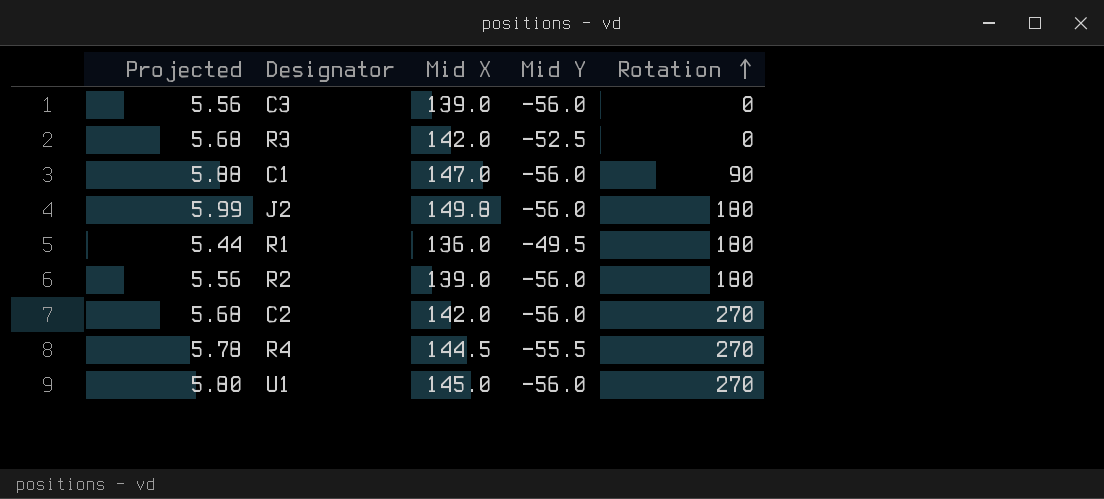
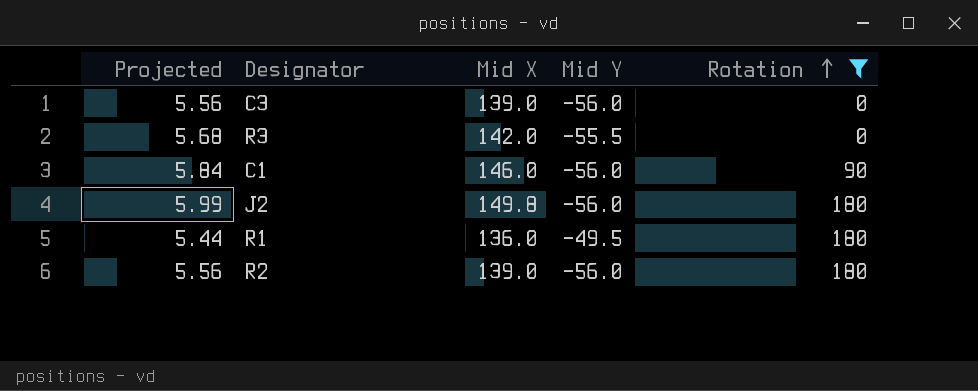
filter: none -> Rotation != 270
R3 | Mid Y: -52.5 -> -55.5
C1 | Projected: 5.88 -> 5.84
C1 | Mid X: 147.0 -> 146.0

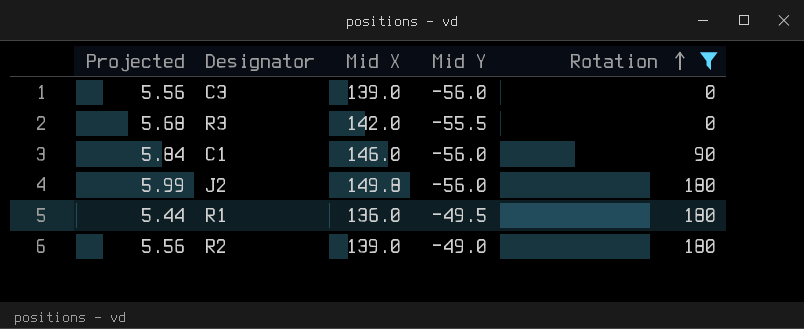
R2 | Mid Y: -56.0 -> -49.0

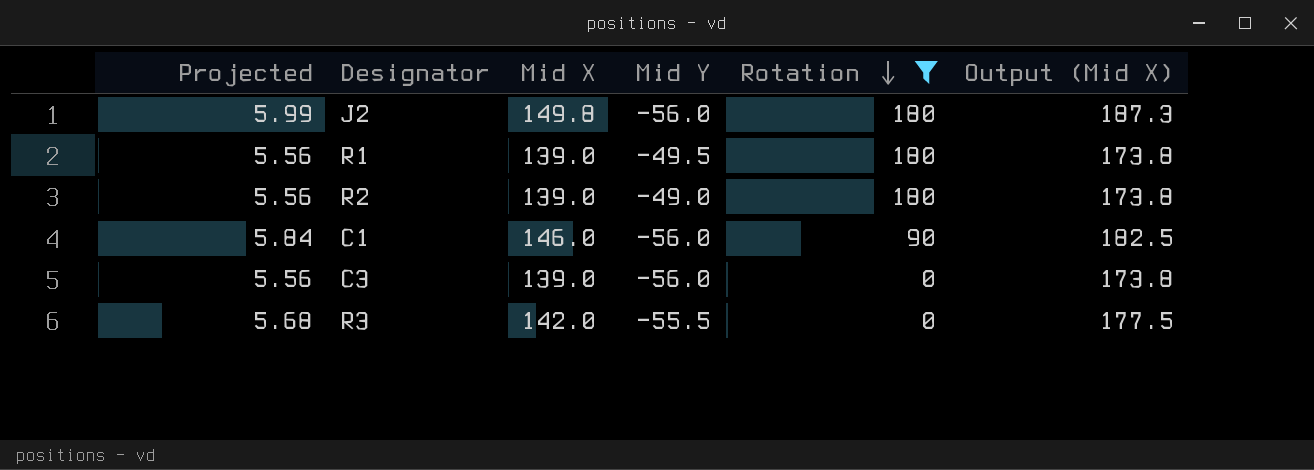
row order: Rotation ascending -> Rotation descending
column Output (Mid X) | formula: none -> [Mid X] * 1.25
R1 | Projected: 5.44 -> 5.56
R1 | Mid X: 136.0 -> 139.0

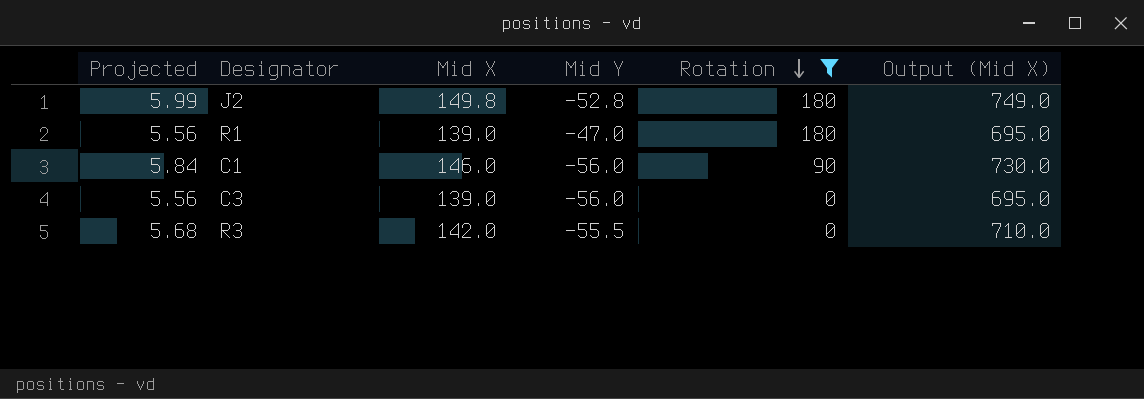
column Output (Mid X) | formula: [Mid X] * 1.25 -> [Mid X] * 5
row R2: 5.56 | 139.0 | -49.0 | 180 | 173.8 -> none
J2 | Mid Y: -56.0 -> -52.8
R1 | Mid Y: -49.5 -> -47.0

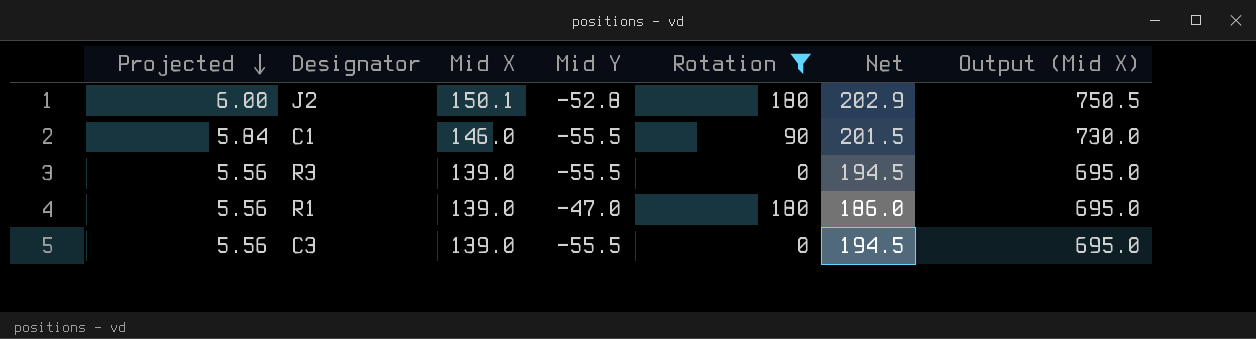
row order: Rotation descending -> Projected descending
column Net | formula: none -> [Mid X] - [Mid Y]
J2 | Projected: 5.99 -> 6.00
J2 | Mid X: 149.8 -> 150.1
J2 | Output (Mid X): 749.0 -> 750.5
C1 | Mid Y: -56.0 -> -55.5
R3 | Projected: 5.68 -> 5.56
R3 | Mid X: 142.0 -> 139.0
R3 | Output (Mid X): 710.0 -> 695.0
C3 | Mid Y: -56.0 -> -55.5

